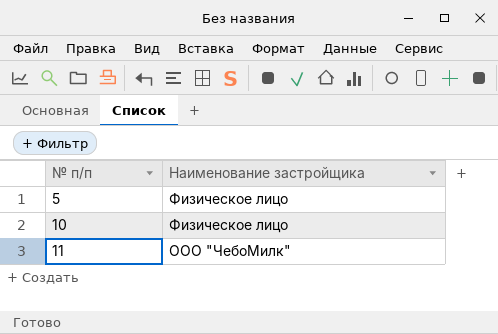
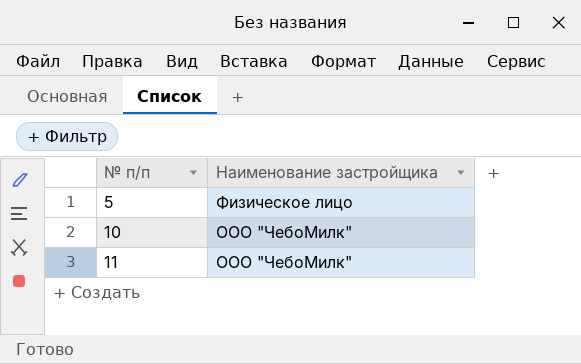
10 | Наименование застройщика: Физическое лицо -> ООО "ЧебоМилк"

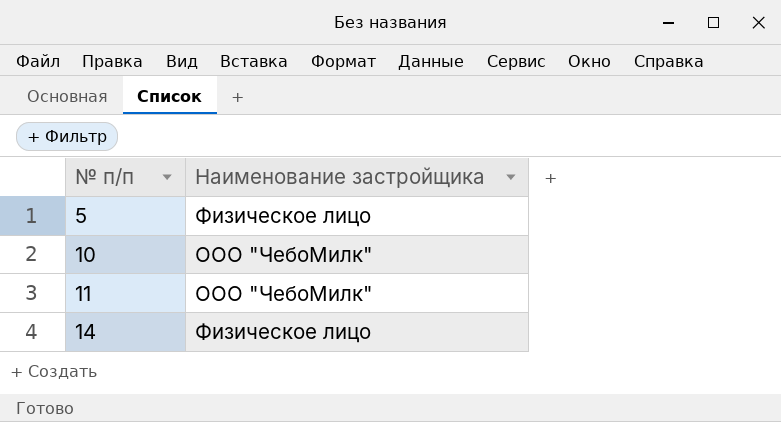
row 14: none -> Физическое лицо

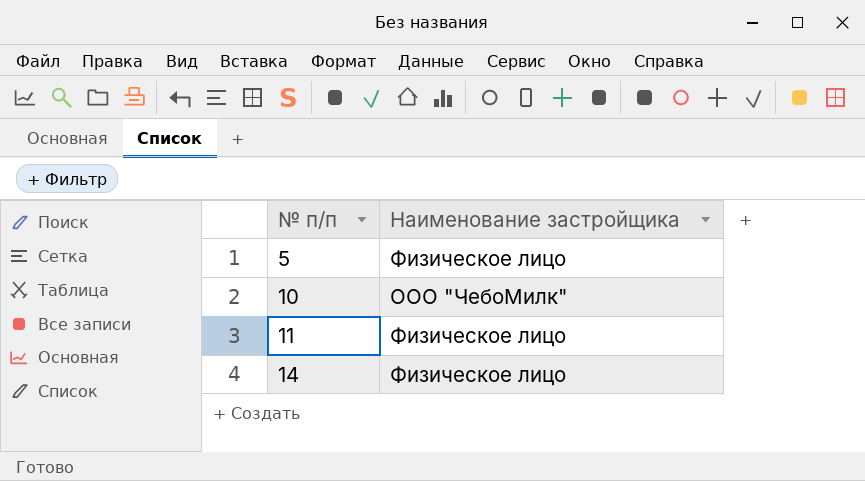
11 | Наименование застройщика: ООО "ЧебоМилк" -> Физическое лицо

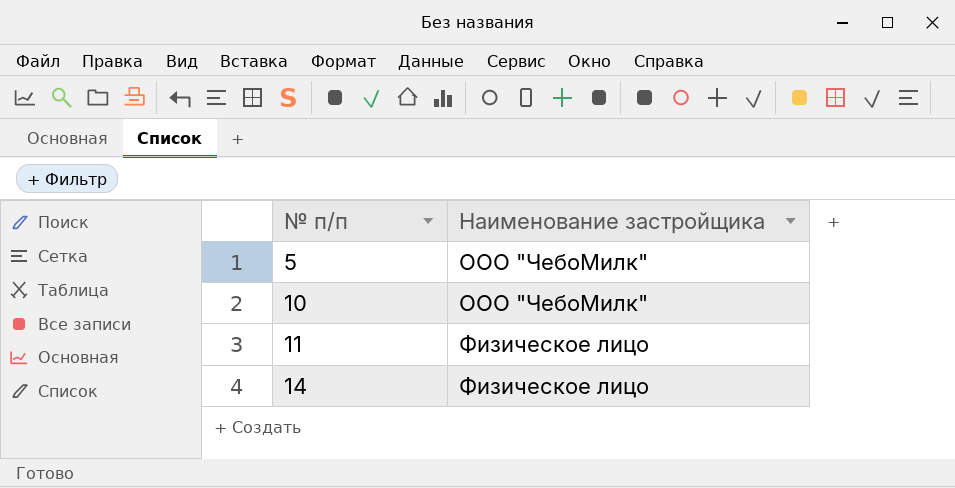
5 | Наименование застройщика: Физическое лицо -> ООО "ЧебоМилк"

